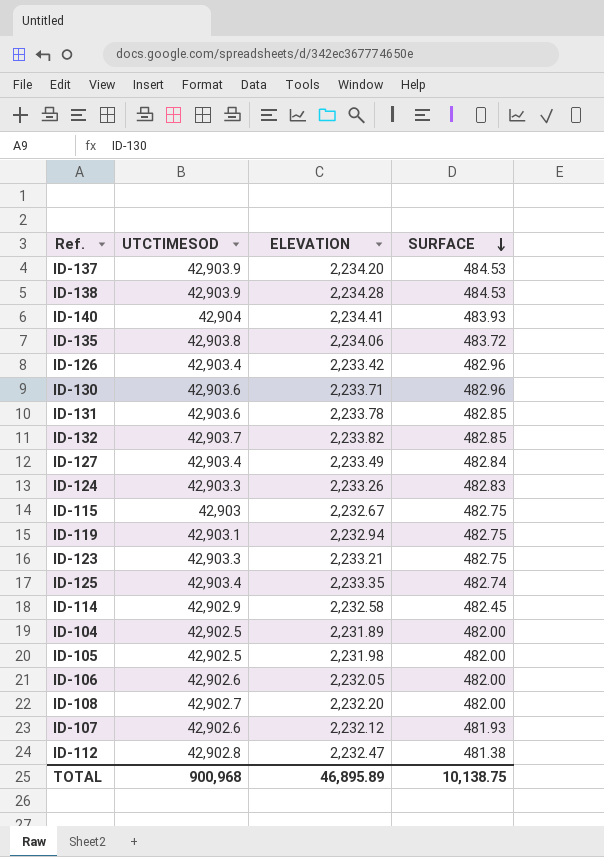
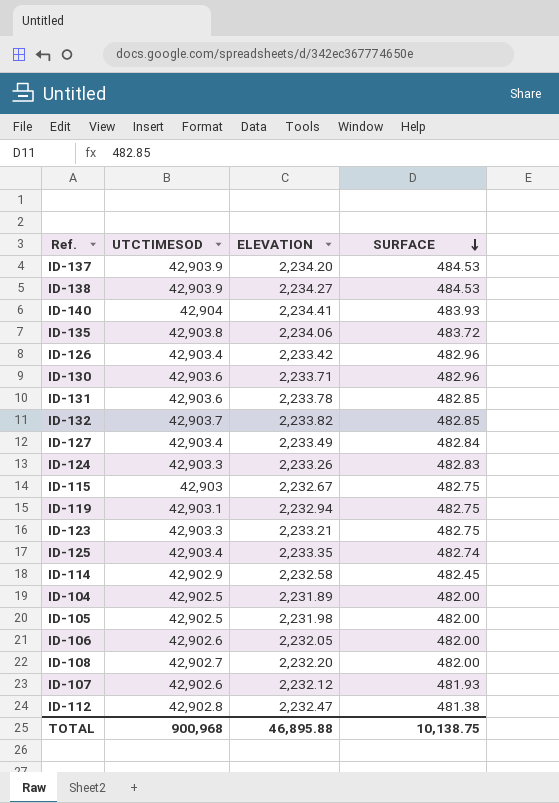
ID-138 | ELEVATION: 2,234.28 -> 2,234.27
TOTAL | ELEVATION: 46,895.89 -> 46,895.88

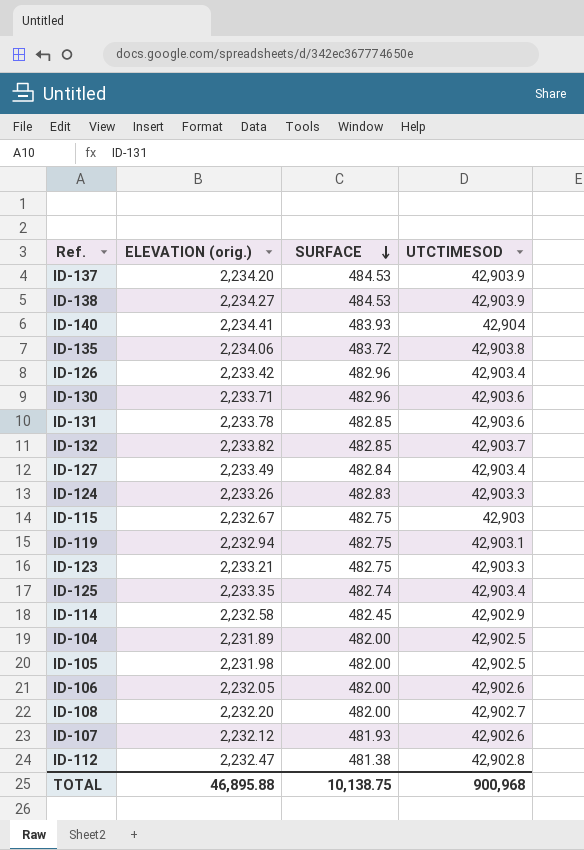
column name: ELEVATION -> ELEVATION (orig.)
column UTCTIMESOD | position: 2 -> 4

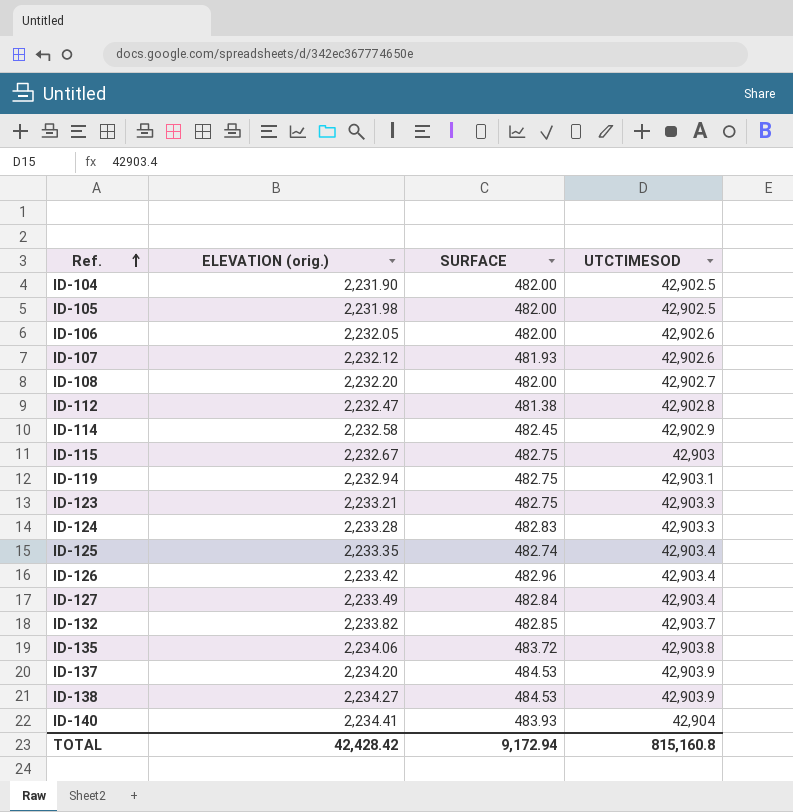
row order: SURFACE descending -> Ref. ascending
row ID-130: 2,233.71 | 482.96 | 42,903.6 -> none
row ID-131: 2,233.78 | 482.85 | 42,903.6 -> none
ID-104 | ELEVATION (orig.): 2,231.89 -> 2,231.90
ID-124 | ELEVATION (orig.): 2,233.26 -> 2,233.28
TOTAL | ELEVATION (orig.): 46,895.88 -> 42,428.42
TOTAL | SURFACE: 10,138.75 -> 9,172.94
TOTAL | UTCTIMESOD: 900,968 -> 815,160.8

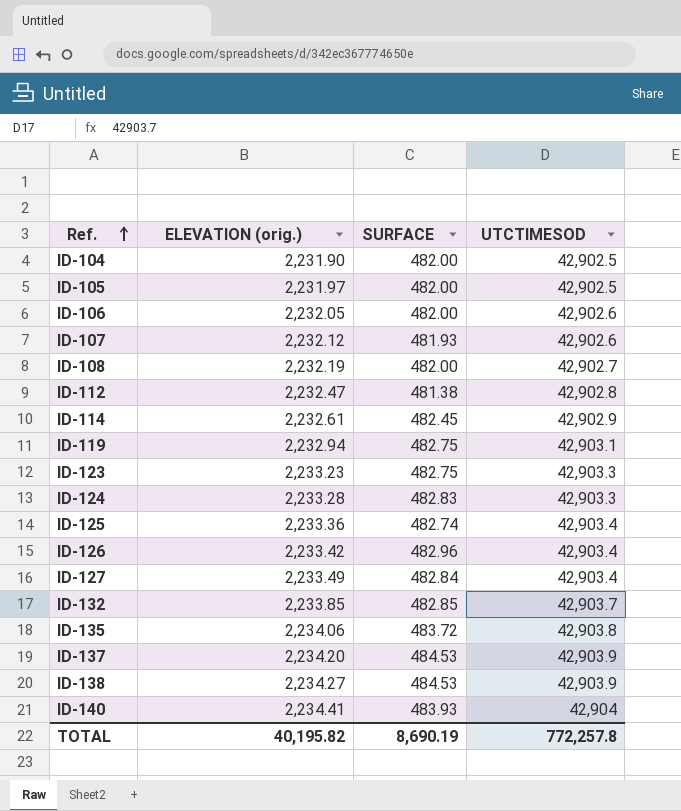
row ID-115: 2,232.67 | 482.75 | 42,903 -> none
ID-105 | ELEVATION (orig.): 2,231.98 -> 2,231.97
ID-108 | ELEVATION (orig.): 2,232.20 -> 2,232.19
ID-114 | ELEVATION (orig.): 2,232.58 -> 2,232.61
ID-123 | ELEVATION (orig.): 2,233.21 -> 2,233.23
ID-125 | ELEVATION (orig.): 2,233.35 -> 2,233.36
ID-132 | ELEVATION (orig.): 2,233.82 -> 2,233.85
TOTAL | ELEVATION (orig.): 42,428.42 -> 40,195.82
TOTAL | SURFACE: 9,172.94 -> 8,690.19
TOTAL | UTCTIMESOD: 815,160.8 -> 772,257.8

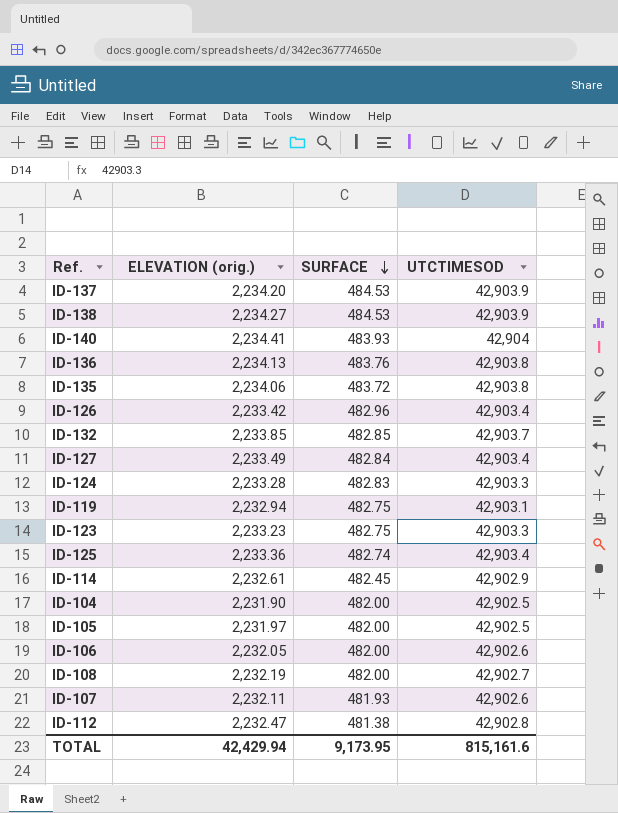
row order: Ref. ascending -> SURFACE descending
row ID-136: none -> 2,234.13 | 483.76 | 42,903.8
ID-107 | ELEVATION (orig.): 2,232.12 -> 2,232.11
TOTAL | ELEVATION (orig.): 40,195.82 -> 42,429.94
TOTAL | SURFACE: 8,690.19 -> 9,173.95
TOTAL | UTCTIMESOD: 772,257.8 -> 815,161.6

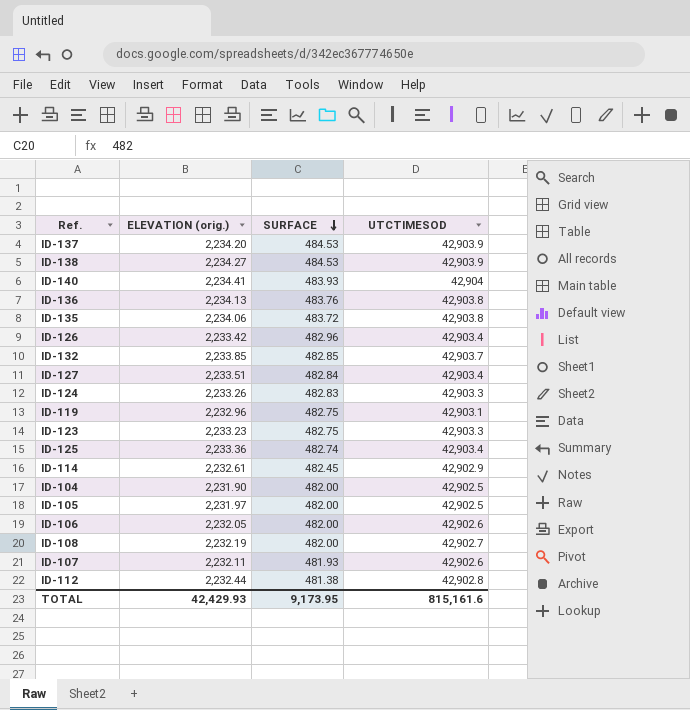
ID-127 | ELEVATION (orig.): 2,233.49 -> 2,233.51
ID-124 | ELEVATION (orig.): 2,233.28 -> 2,233.26
ID-119 | ELEVATION (orig.): 2,232.94 -> 2,232.96
ID-112 | ELEVATION (orig.): 2,232.47 -> 2,232.44
TOTAL | ELEVATION (orig.): 42,429.94 -> 42,429.93

